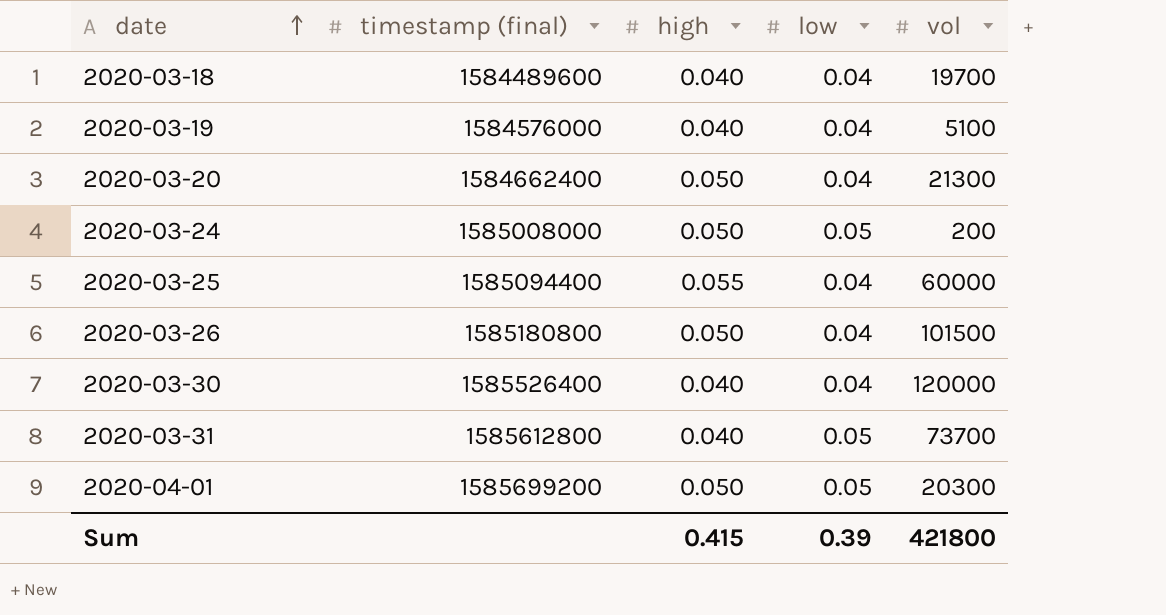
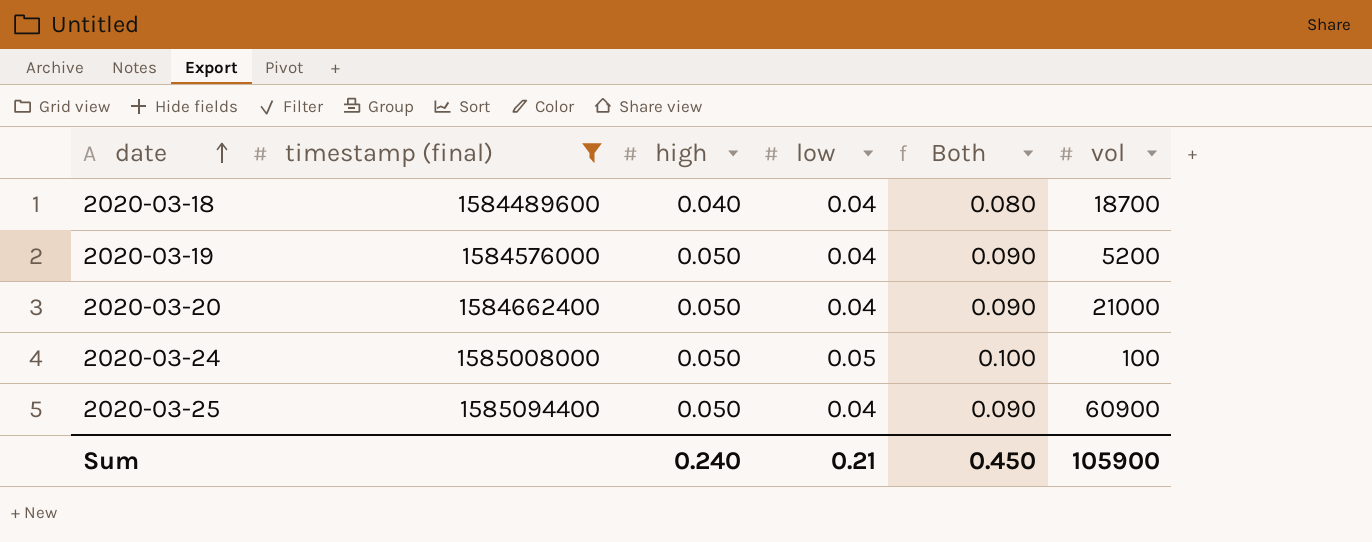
filter: none -> timestamp (final) <= 1585094400
column Both | formula: none -> [high] + [low]
2020-03-18 | vol: 19700 -> 18700
2020-03-19 | high: 0.040 -> 0.050
2020-03-19 | vol: 5100 -> 5200
2020-03-20 | vol: 21300 -> 21000
2020-03-24 | vol: 200 -> 100
2020-03-25 | high: 0.055 -> 0.050
2020-03-25 | vol: 60000 -> 60900
Sum | high: 0.415 -> 0.240
Sum | low: 0.39 -> 0.21
Sum | vol: 421800 -> 105900

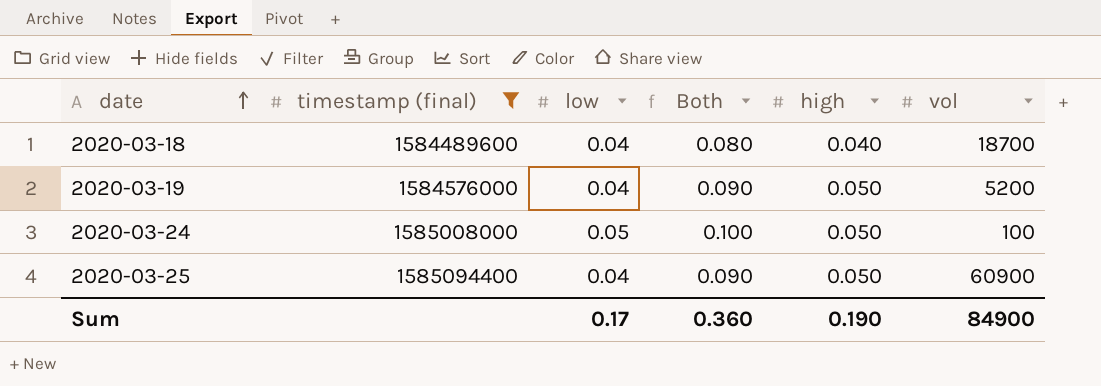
column high | position: 3 -> 5
row 2020-03-20: 1584662400 | 0.050 | 0.04 | 0.090 | 21000 -> none
Sum | low: 0.21 -> 0.17
Sum | Both: 0.450 -> 0.360
Sum | high: 0.240 -> 0.190
Sum | vol: 105900 -> 84900

